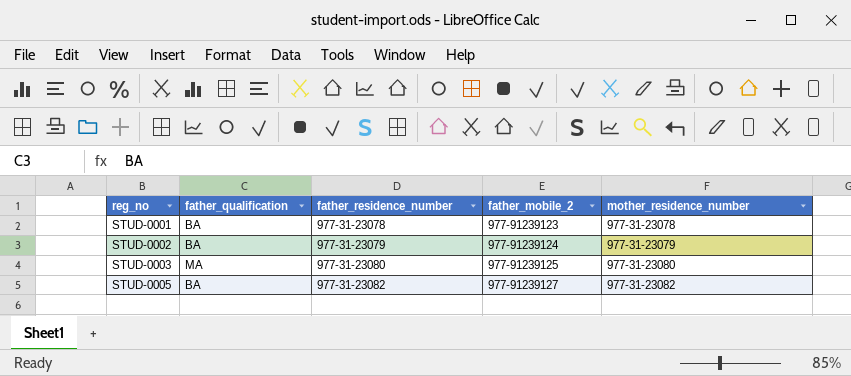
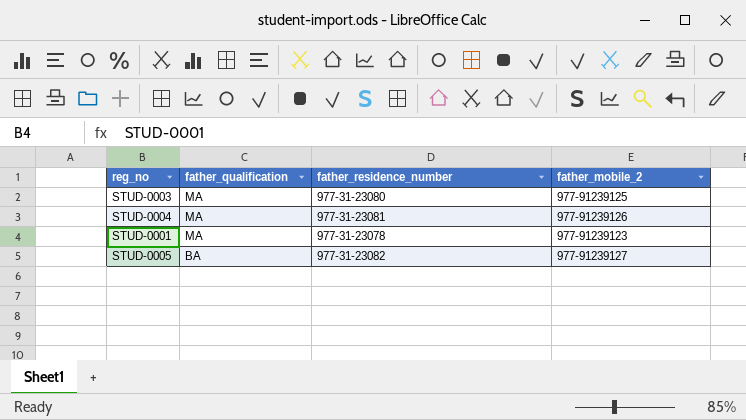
row order: reg_no ascending -> father_qualification descending
column mother_residence_number | position: 5 -> none
row STUD-0002: BA | 977-31-23079 | 977-91239124 | 977-31-23079 -> none
row STUD-0004: none -> MA | 977-31-23081 | 977-91239126
STUD-0001 | father_qualification: BA -> MA

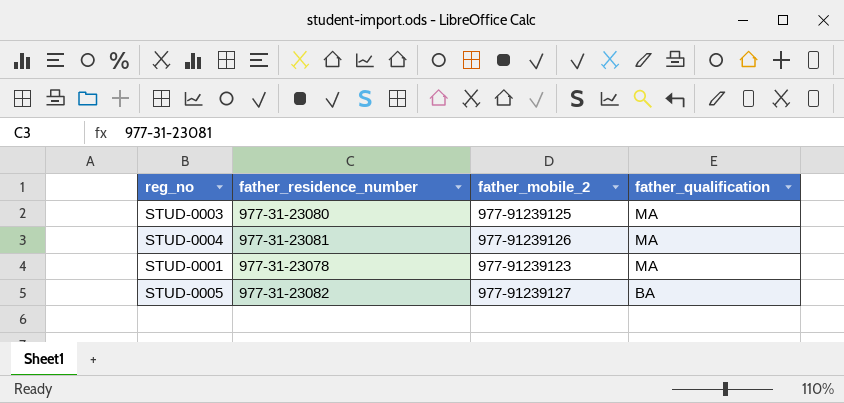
column father_qualification | position: 2 -> 4

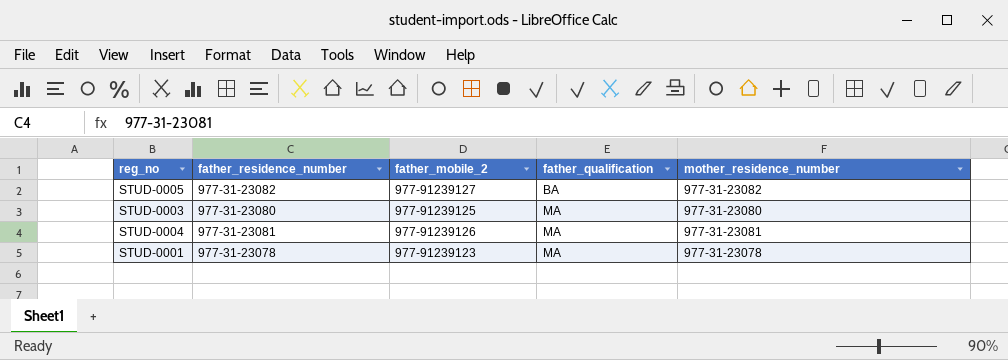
row order: father_qualification descending -> father_qualification ascending
column mother_residence_number | position: none -> 5

